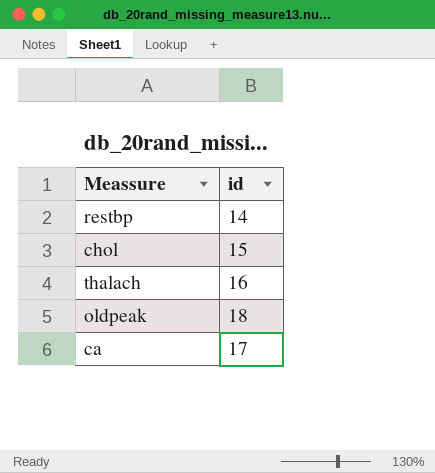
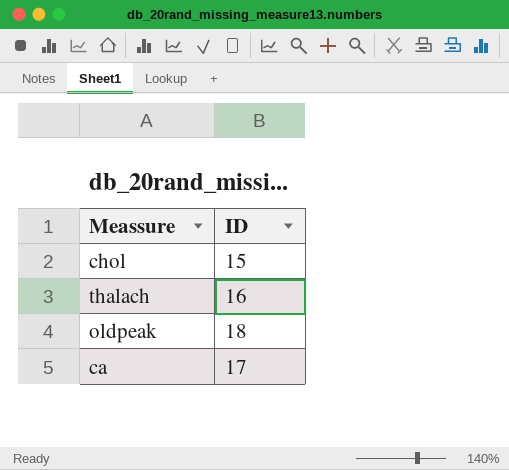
column name: id -> ID
row restbp: 14 -> none

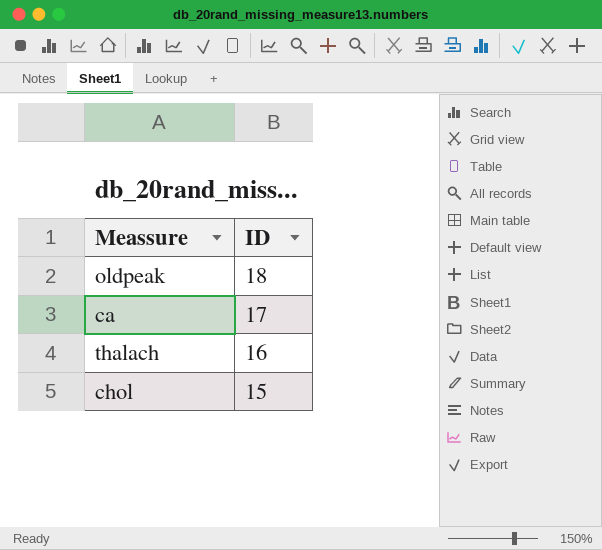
row order: none -> ID descending

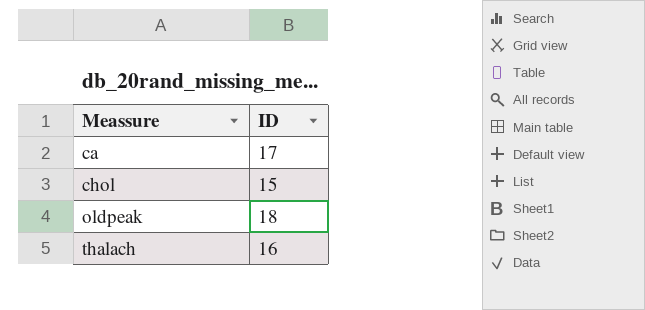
row order: ID descending -> Meassure ascending

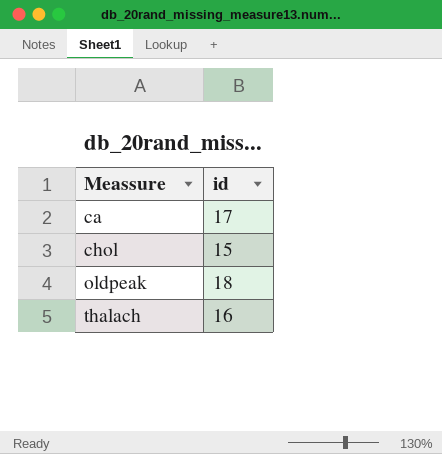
column name: ID -> id

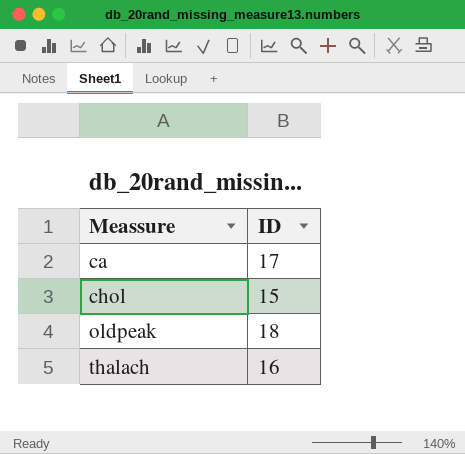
column name: id -> ID

